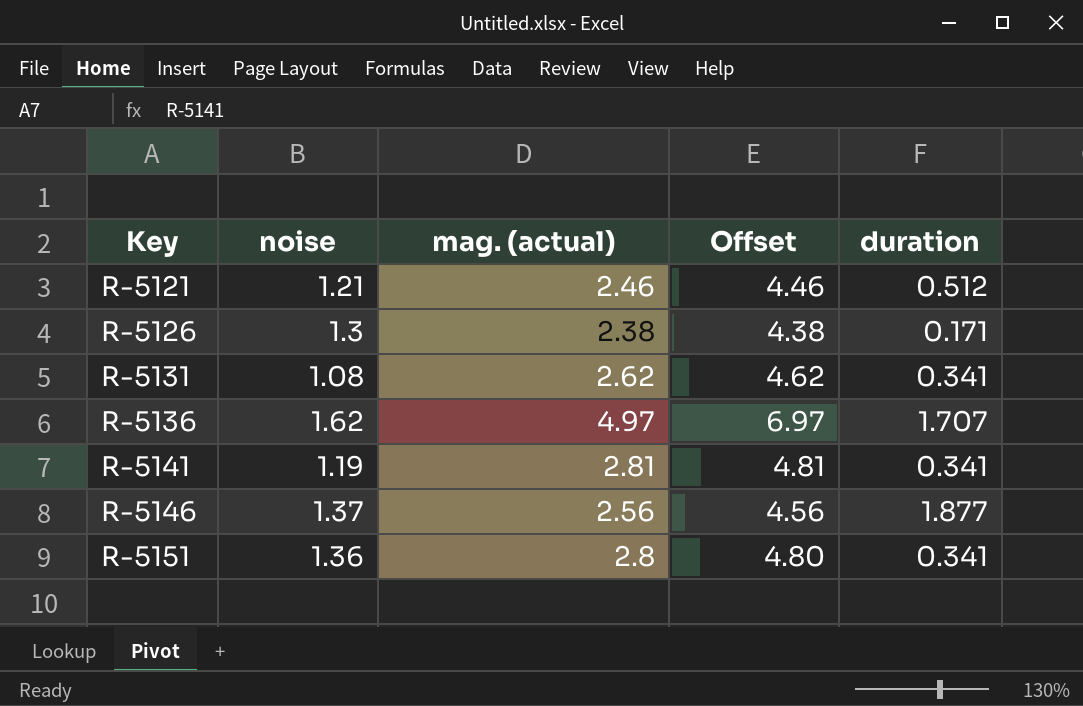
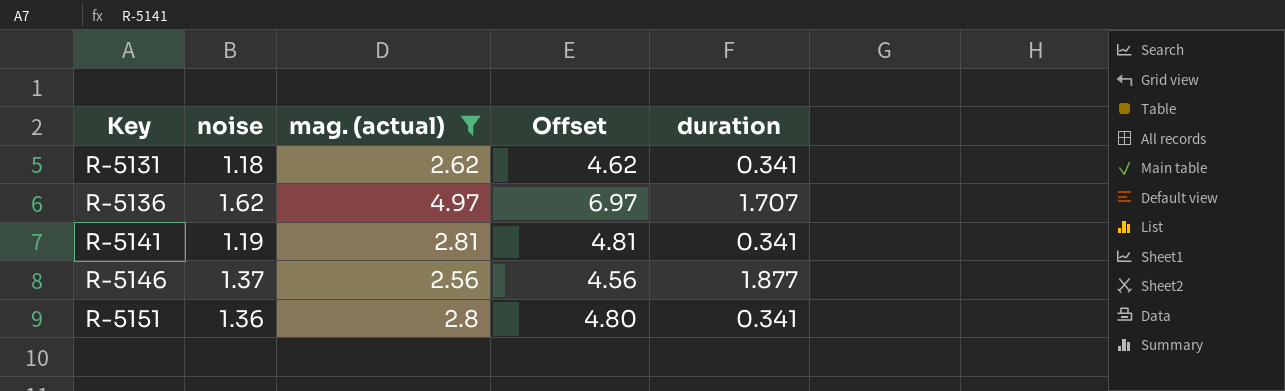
filter: none -> mag. (actual) >= 2.56
R-5131 | noise: 1.08 -> 1.18

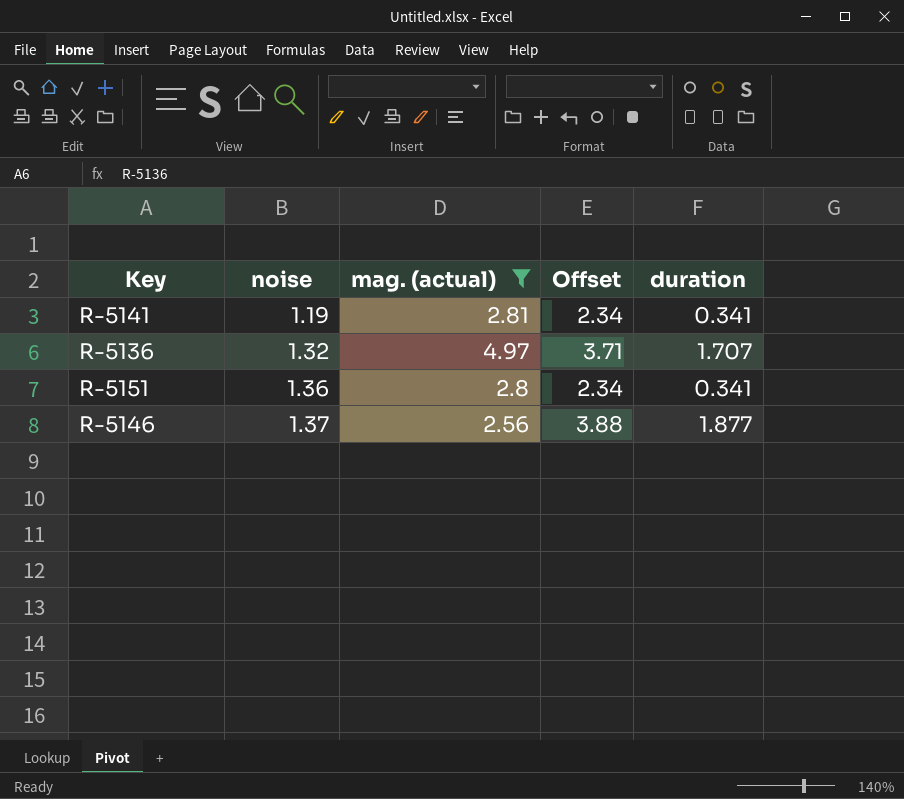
row order: Key ascending -> noise ascending
column Offset | formula: [mag. (actual)] + 2 -> [duration] + 2
row R-5131: 1.18 | 2.62 | 4.62 | 0.341 -> none
R-5136 | noise: 1.62 -> 1.32

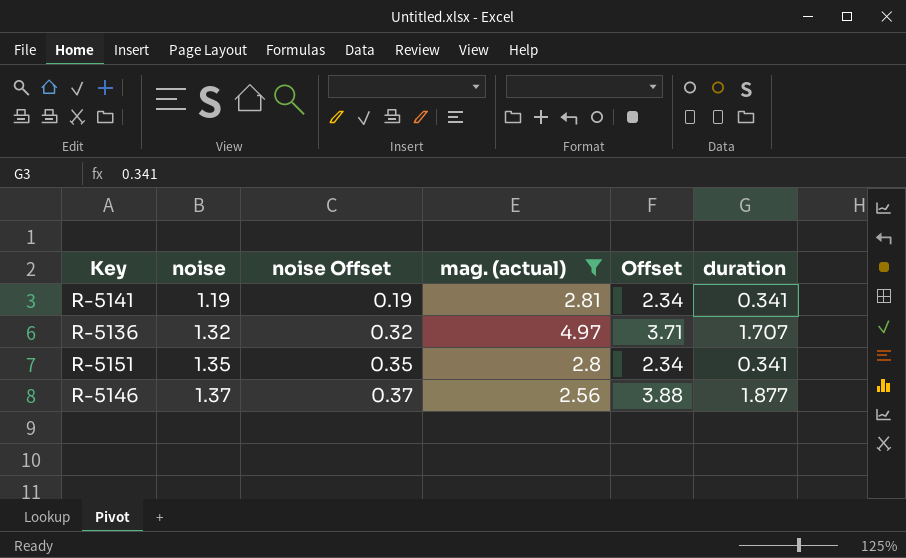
column noise Offset | formula: none -> [noise] - 1
R-5151 | noise: 1.36 -> 1.35

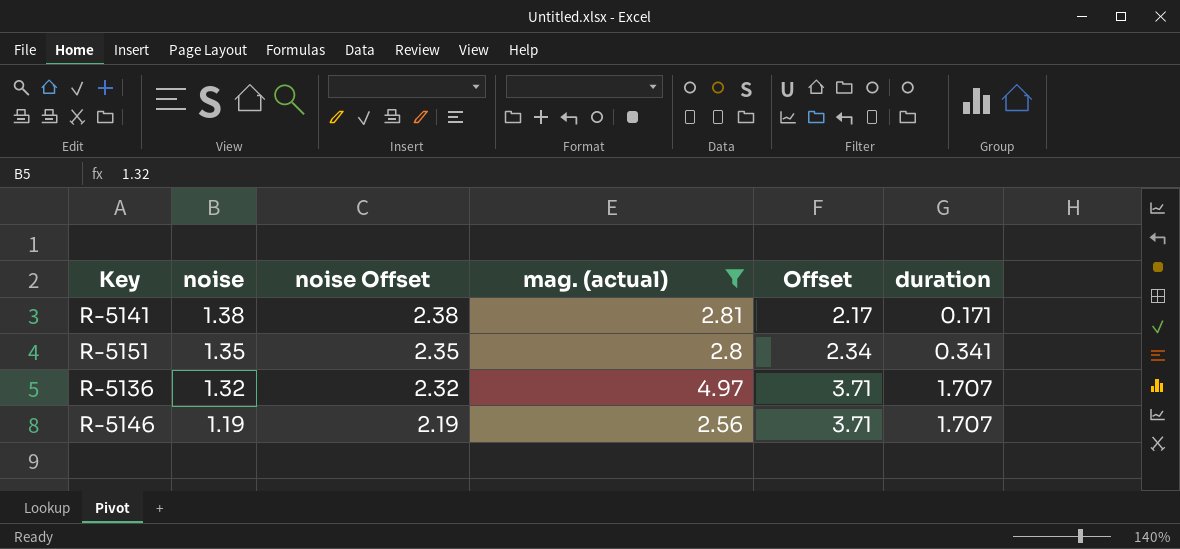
row order: noise ascending -> noise descending
column noise Offset | formula: [noise] - 1 -> [noise] + 1
R-5141 | noise: 1.19 -> 1.38
R-5141 | Offset: 2.34 -> 2.17
R-5141 | duration: 0.341 -> 0.171
R-5146 | noise: 1.37 -> 1.19
R-5146 | Offset: 3.88 -> 3.71
R-5146 | duration: 1.877 -> 1.707

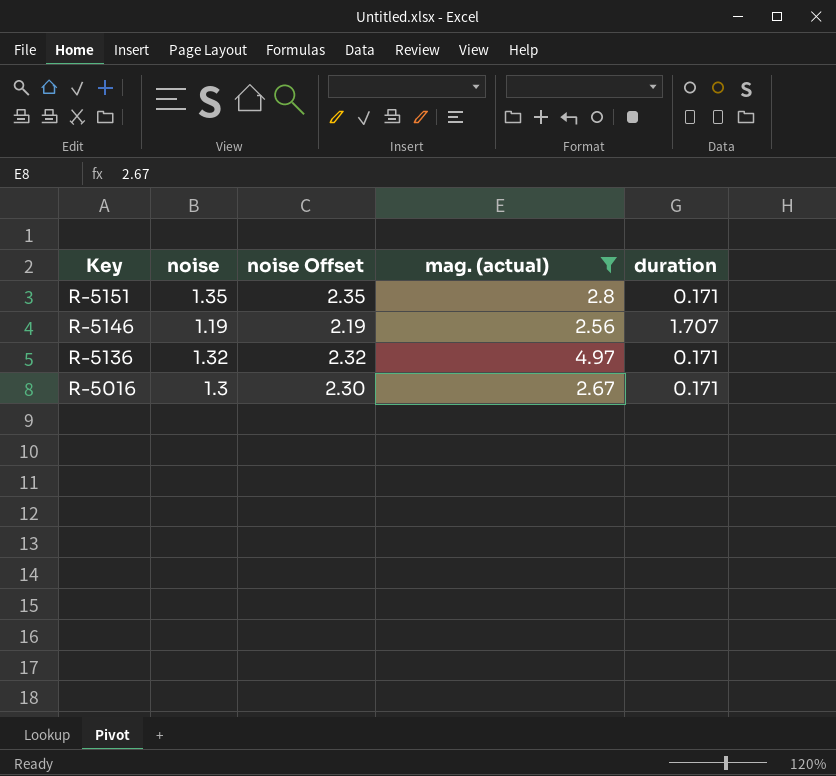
row order: noise descending -> Key descending
column Offset | formula: [duration] + 2 -> none
row R-5141: 1.38 | 2.38 | 2.81 | 2.17 | 0.171 -> none
R-5151 | duration: 0.341 -> 0.171
R-5136 | duration: 1.707 -> 0.171
row R-5016: none -> 1.3 | 2.30 | 2.67 | 0.171

